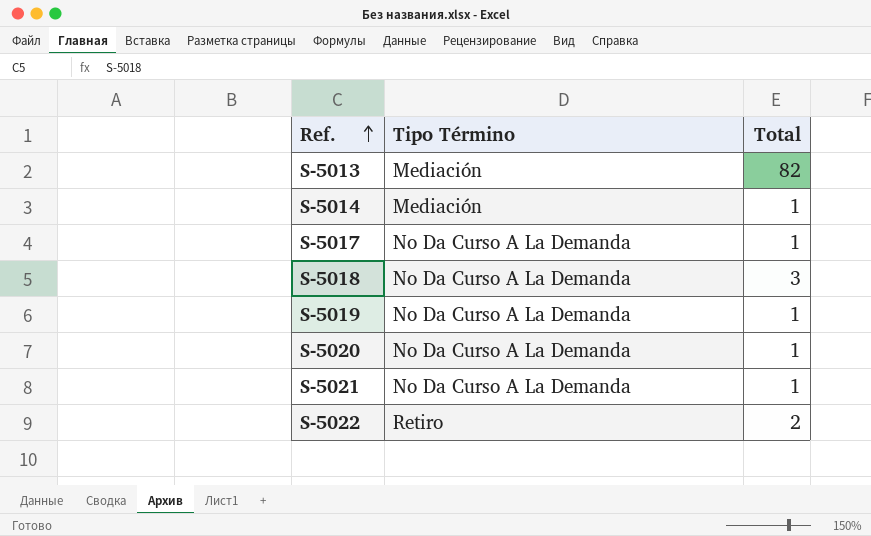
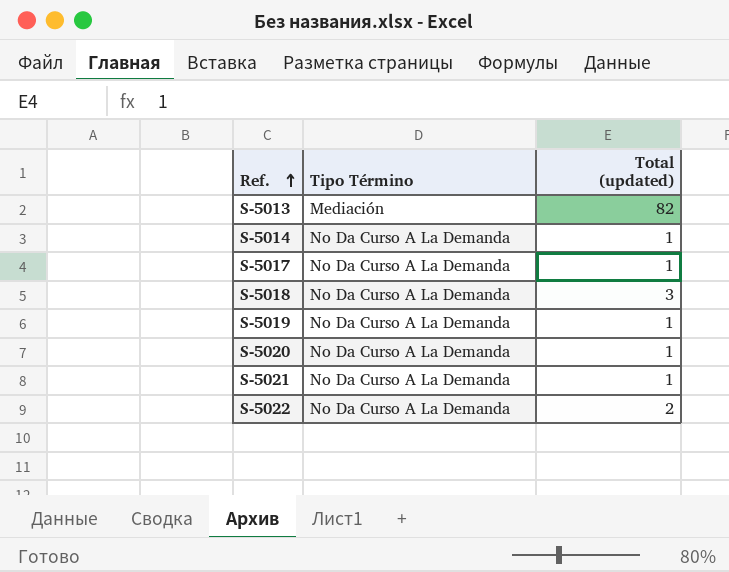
column name: Total -> Total (updated)
S-5014 | Tipo Término: Mediación -> No Da Curso A La Demanda
S-5022 | Tipo Término: Retiro -> No Da Curso A La Demanda

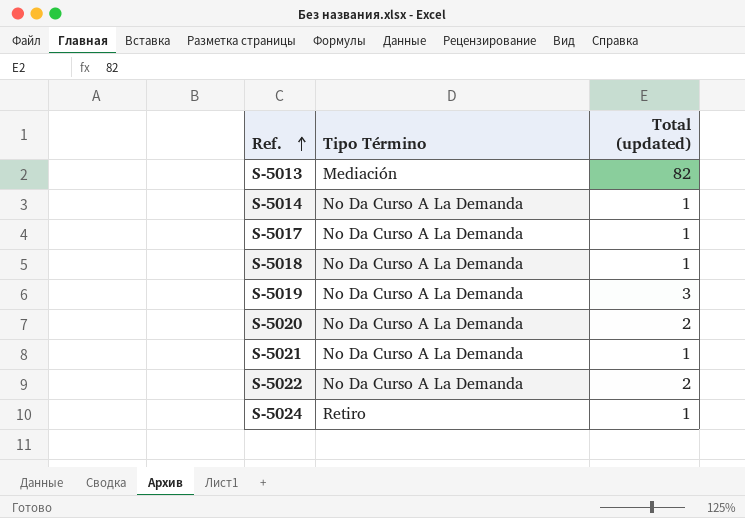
S-5018 | Total (updated): 3 -> 1
S-5019 | Total (updated): 1 -> 3
S-5020 | Total (updated): 1 -> 2
row S-5024: none -> Retiro | 1

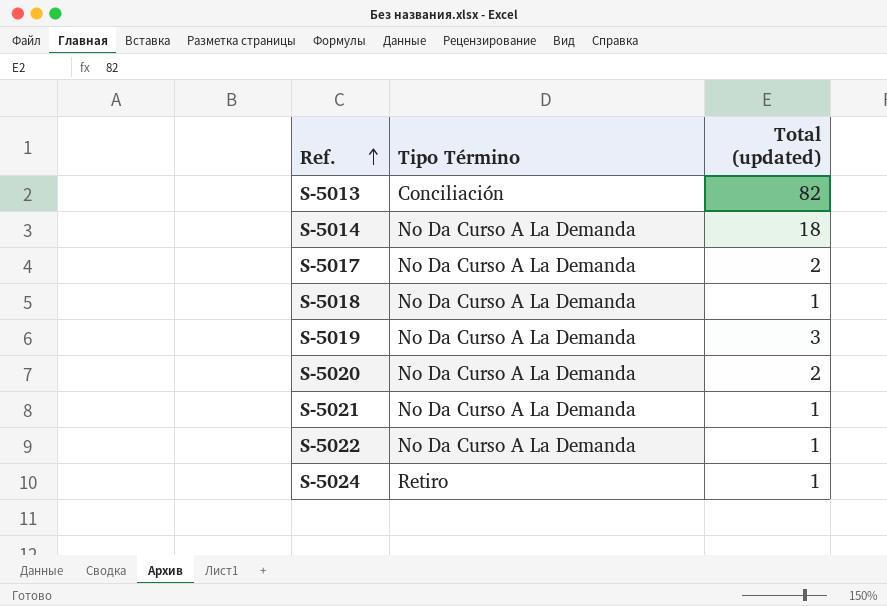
S-5013 | Tipo Término: Mediación -> Conciliación
S-5014 | Total (updated): 1 -> 18
S-5017 | Total (updated): 1 -> 2
S-5022 | Total (updated): 2 -> 1

